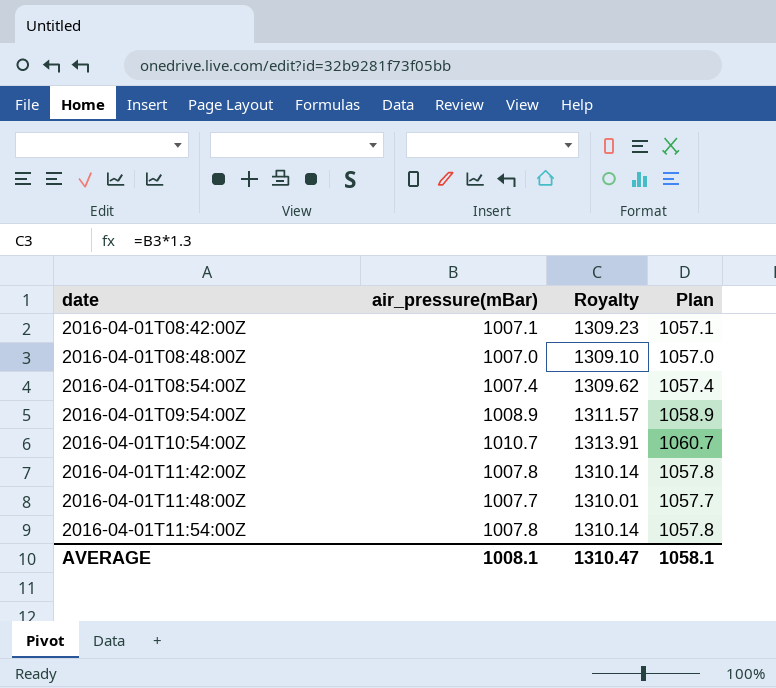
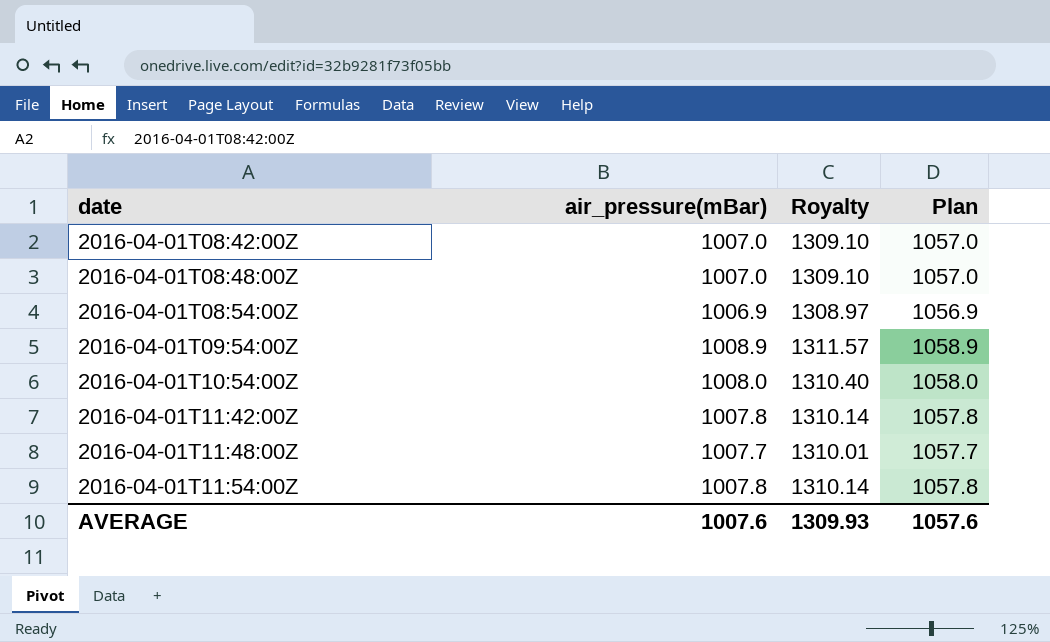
2016-04-01T08:42:00Z | air_pressure(mBar): 1007.1 -> 1007.0
2016-04-01T08:42:00Z | Royalty: 1309.23 -> 1309.10
2016-04-01T08:42:00Z | Plan: 1057.1 -> 1057.0
2016-04-01T08:54:00Z | air_pressure(mBar): 1007.4 -> 1006.9
2016-04-01T08:54:00Z | Royalty: 1309.62 -> 1308.97
2016-04-01T08:54:00Z | Plan: 1057.4 -> 1056.9
2016-04-01T10:54:00Z | air_pressure(mBar): 1010.7 -> 1008.0
2016-04-01T10:54:00Z | Royalty: 1313.91 -> 1310.40
2016-04-01T10:54:00Z | Plan: 1060.7 -> 1058.0
AVERAGE | air_pressure(mBar): 1008.1 -> 1007.6
AVERAGE | Royalty: 1310.47 -> 1309.93
AVERAGE | Plan: 1058.1 -> 1057.6

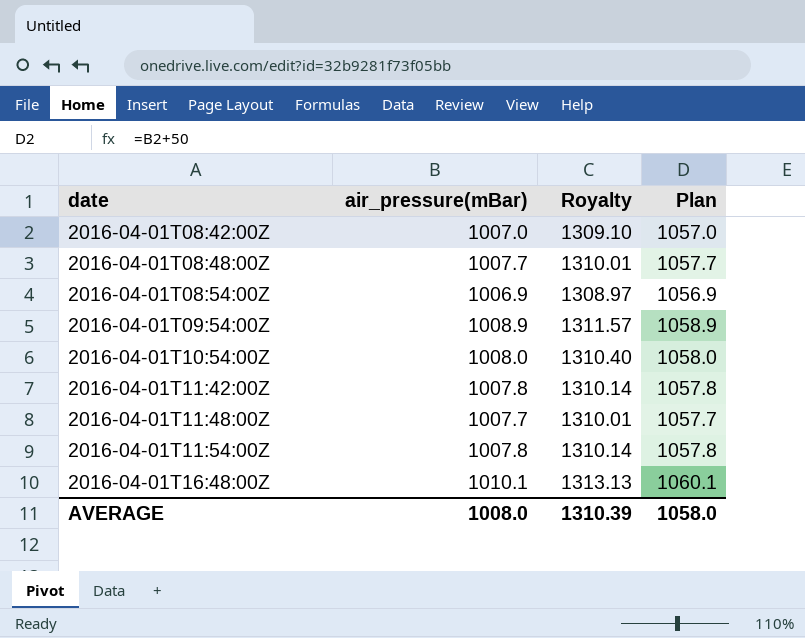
2016-04-01T08:48:00Z | air_pressure(mBar): 1007.0 -> 1007.7
2016-04-01T08:48:00Z | Royalty: 1309.10 -> 1310.01
2016-04-01T08:48:00Z | Plan: 1057.0 -> 1057.7
row 2016-04-01T16:48:00Z: none -> 1010.1 | 1313.13 | 1060.1
AVERAGE | air_pressure(mBar): 1007.6 -> 1008.0
AVERAGE | Royalty: 1309.93 -> 1310.39
AVERAGE | Plan: 1057.6 -> 1058.0

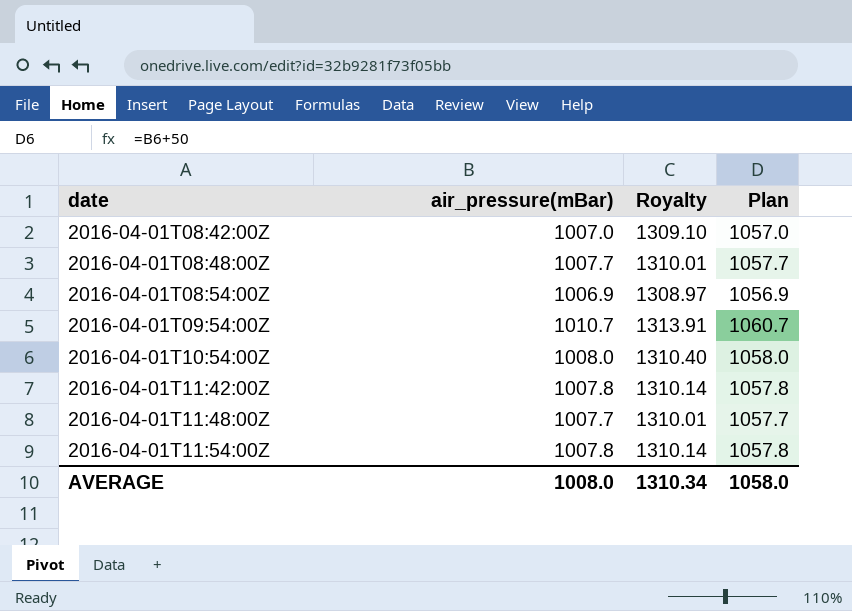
row 2016-04-01T16:48:00Z: 1010.1 | 1313.13 | 1060.1 -> none
2016-04-01T09:54:00Z | air_pressure(mBar): 1008.9 -> 1010.7
2016-04-01T09:54:00Z | Royalty: 1311.57 -> 1313.91
2016-04-01T09:54:00Z | Plan: 1058.9 -> 1060.7
AVERAGE | Royalty: 1310.39 -> 1310.34

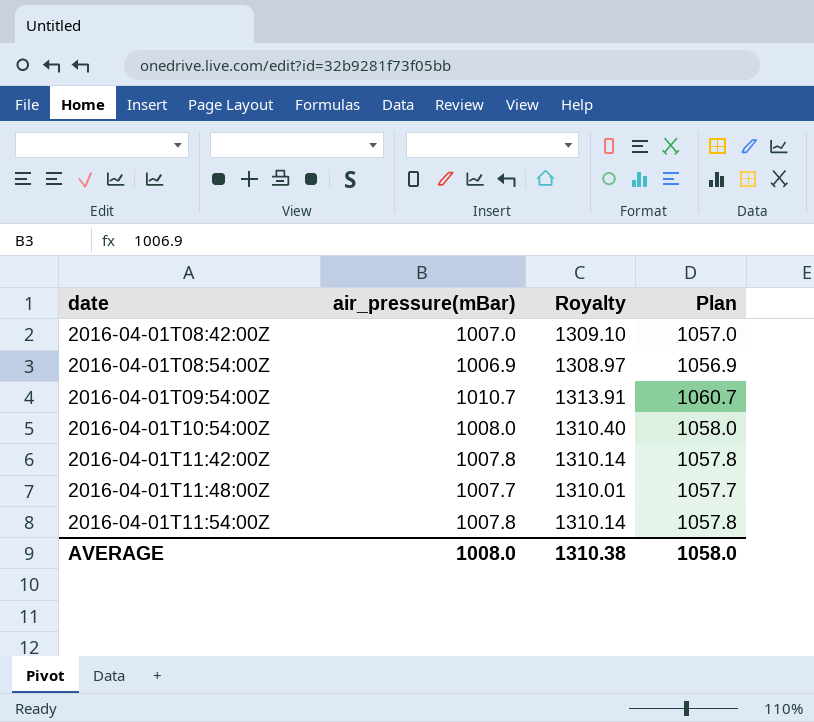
row 2016-04-01T08:48:00Z: 1007.7 | 1310.01 | 1057.7 -> none
AVERAGE | Royalty: 1310.34 -> 1310.38

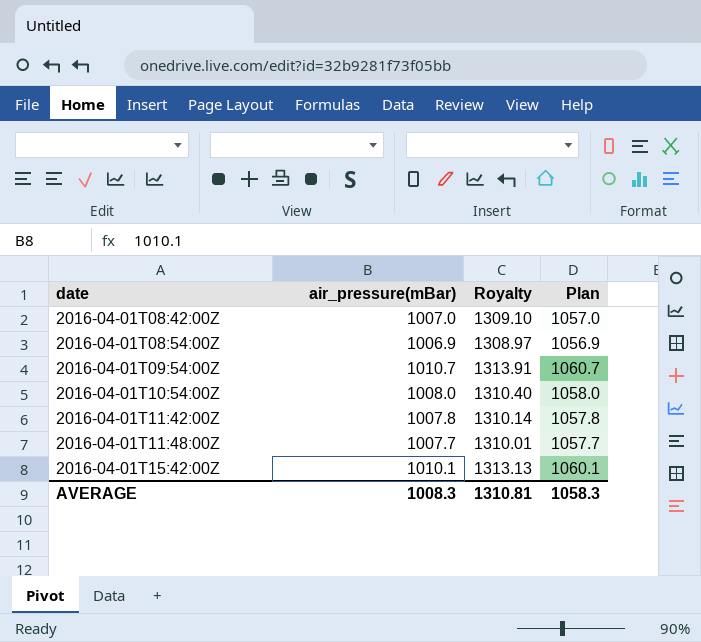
row 2016-04-01T11:54:00Z: 1007.8 | 1310.14 | 1057.8 -> none
row 2016-04-01T15:42:00Z: none -> 1010.1 | 1313.13 | 1060.1
AVERAGE | air_pressure(mBar): 1008.0 -> 1008.3
AVERAGE | Royalty: 1310.38 -> 1310.81
AVERAGE | Plan: 1058.0 -> 1058.3

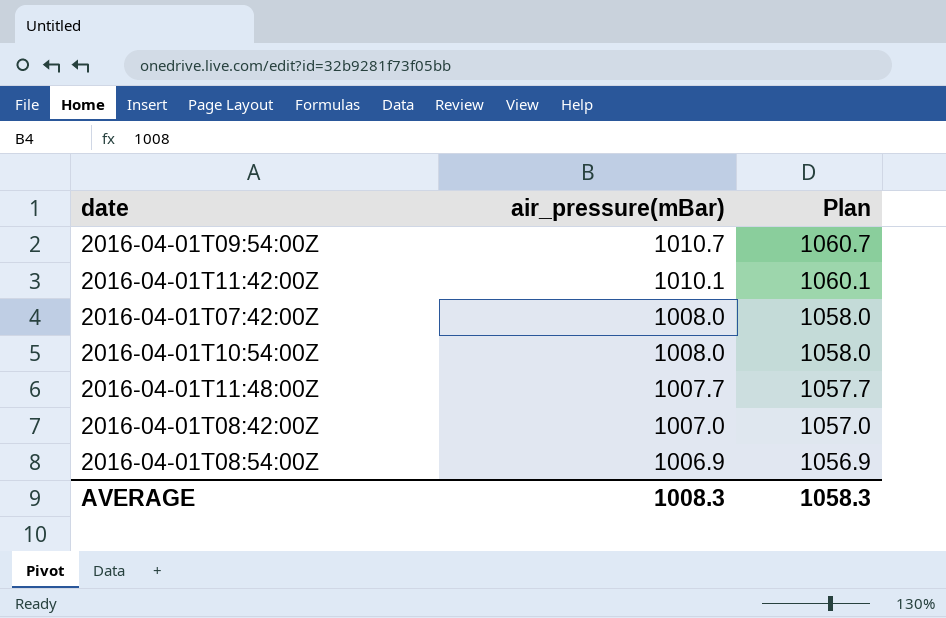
row order: date ascending -> air_pressure(mBar) descending
column Royalty | formula: [air_pressure(mBar)] * 1.3 -> none
row 2016-04-01T15:42:00Z: 1010.1 | 1313.13 | 1060.1 -> none
2016-04-01T11:42:00Z | air_pressure(mBar): 1007.8 -> 1010.1
2016-04-01T11:42:00Z | Plan: 1057.8 -> 1060.1
row 2016-04-01T07:42:00Z: none -> 1008.0 | 1058.0

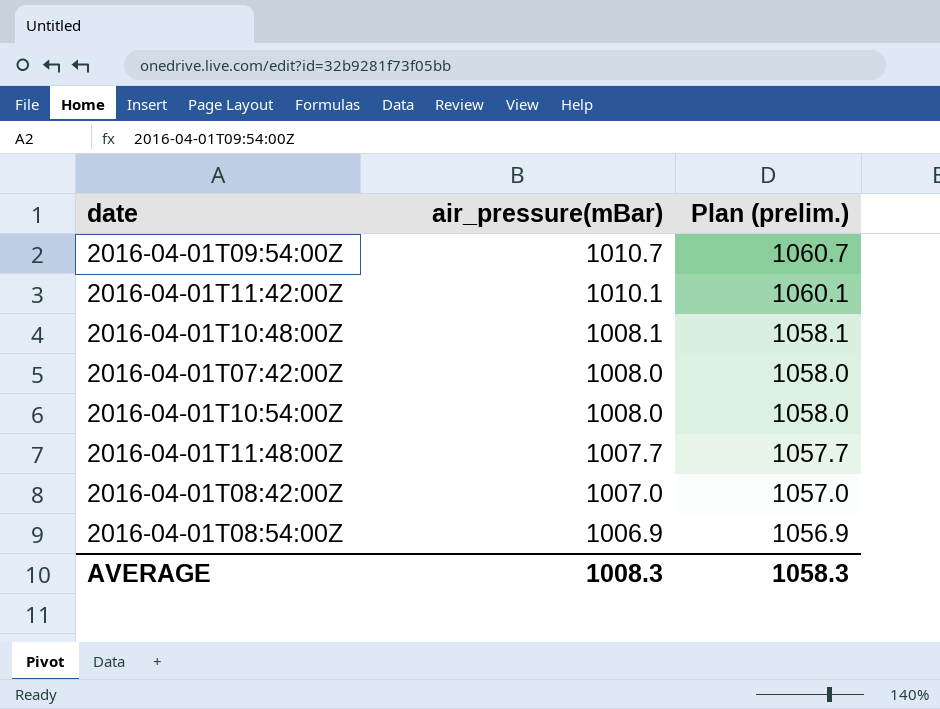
column name: Plan -> Plan (prelim.)
row 2016-04-01T10:48:00Z: none -> 1008.1 | 1058.1

